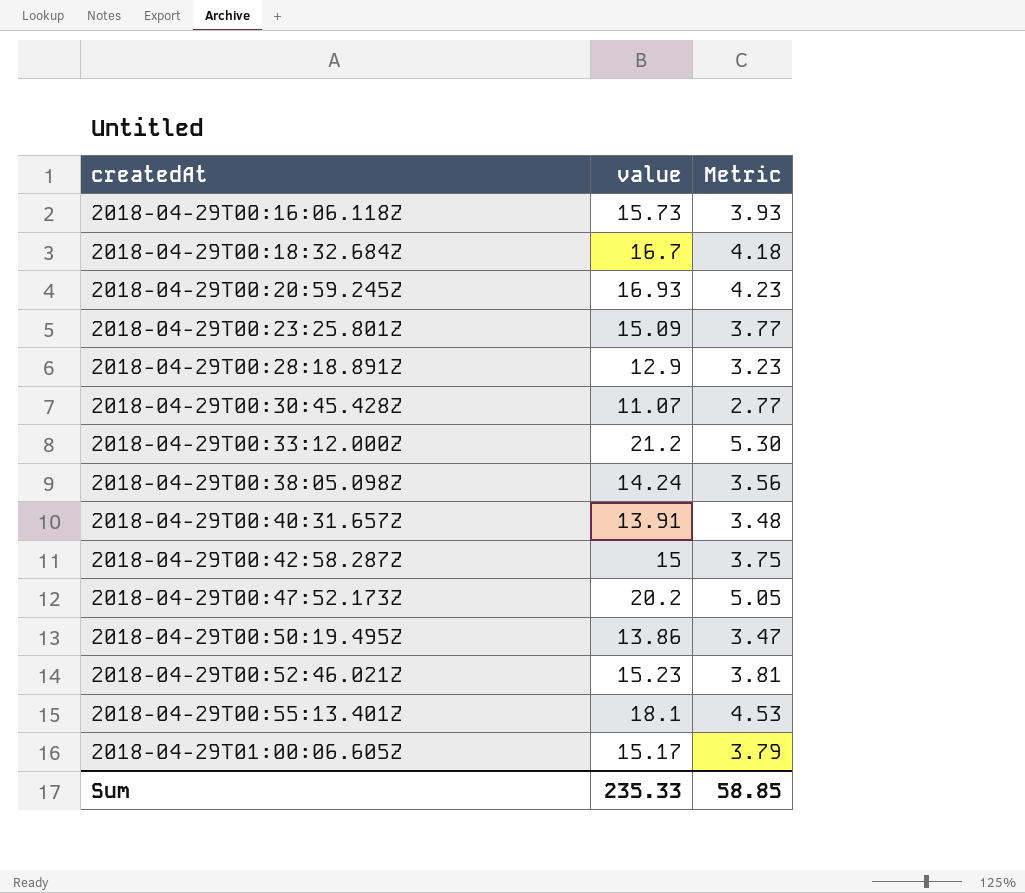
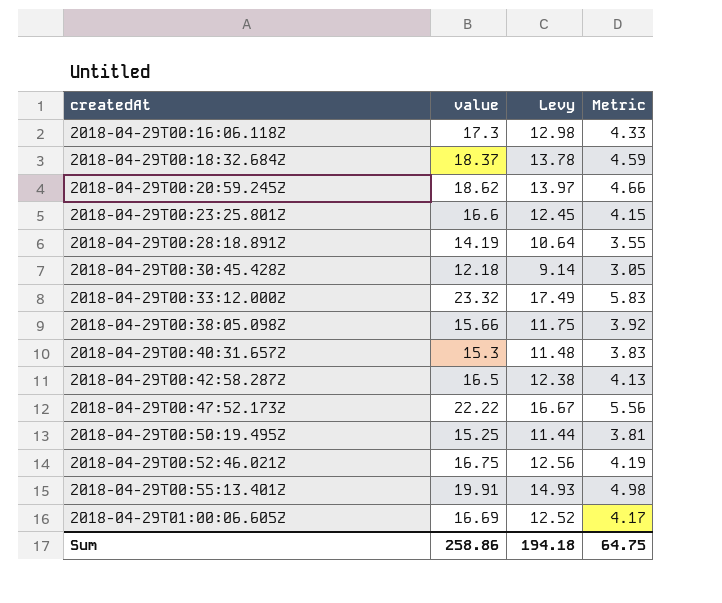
column Levy | formula: none -> [value] * 0.75
2018-04-29T00:16:06.118Z | value: 15.73 -> 17.3
2018-04-29T00:16:06.118Z | Metric: 3.93 -> 4.33
2018-04-29T00:18:32.684Z | value: 16.7 -> 18.37
2018-04-29T00:18:32.684Z | Metric: 4.18 -> 4.59
2018-04-29T00:20:59.245Z | value: 16.93 -> 18.62
2018-04-29T00:20:59.245Z | Metric: 4.23 -> 4.66
2018-04-29T00:23:25.801Z | value: 15.09 -> 16.6
2018-04-29T00:23:25.801Z | Metric: 3.77 -> 4.15
2018-04-29T00:28:18.891Z | value: 12.9 -> 14.19
2018-04-29T00:28:18.891Z | Metric: 3.23 -> 3.55
2018-04-29T00:30:45.428Z | value: 11.07 -> 12.18
2018-04-29T00:30:45.428Z | Metric: 2.77 -> 3.05
2018-04-29T00:33:12.000Z | value: 21.2 -> 23.32
2018-04-29T00:33:12.000Z | Metric: 5.30 -> 5.83
2018-04-29T00:38:05.098Z | value: 14.24 -> 15.66
2018-04-29T00:38:05.098Z | Metric: 3.56 -> 3.92
2018-04-29T00:40:31.657Z | value: 13.91 -> 15.3
2018-04-29T00:40:31.657Z | Metric: 3.48 -> 3.83
2018-04-29T00:42:58.287Z | value: 15 -> 16.5
2018-04-29T00:42:58.287Z | Metric: 3.75 -> 4.13
2018-04-29T00:47:52.173Z | value: 20.2 -> 22.22
2018-04-29T00:47:52.173Z | Metric: 5.05 -> 5.56
2018-04-29T00:50:19.495Z | value: 13.86 -> 15.25
2018-04-29T00:50:19.495Z | Metric: 3.47 -> 3.81
2018-04-29T00:52:46.021Z | value: 15.23 -> 16.75
2018-04-29T00:52:46.021Z | Metric: 3.81 -> 4.19
2018-04-29T00:55:13.401Z | value: 18.1 -> 19.91
2018-04-29T00:55:13.401Z | Metric: 4.53 -> 4.98
2018-04-29T01:00:06.605Z | value: 15.17 -> 16.69
2018-04-29T01:00:06.605Z | Metric: 3.79 -> 4.17
Sum | value: 235.33 -> 258.86
Sum | Metric: 58.85 -> 64.75

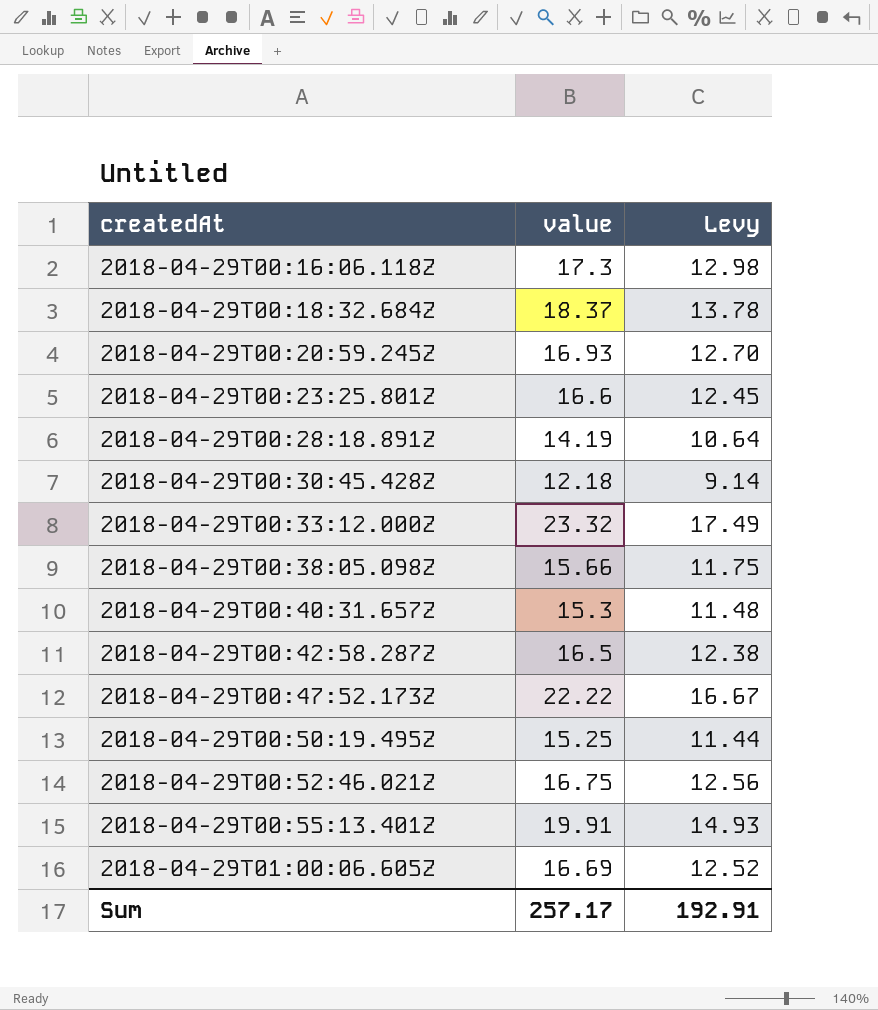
column Metric | formula: [value] * 0.25 -> none
2018-04-29T00:20:59.245Z | value: 18.62 -> 16.93
2018-04-29T00:20:59.245Z | Levy: 13.97 -> 12.70
Sum | value: 258.86 -> 257.17
Sum | Levy: 194.18 -> 192.91

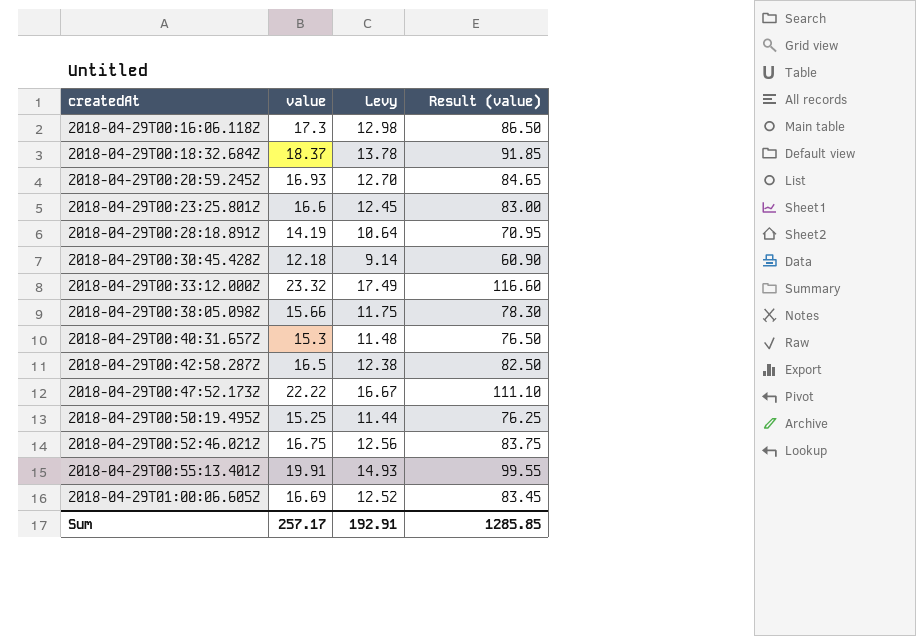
column Result (value) | formula: none -> [value] * 5

